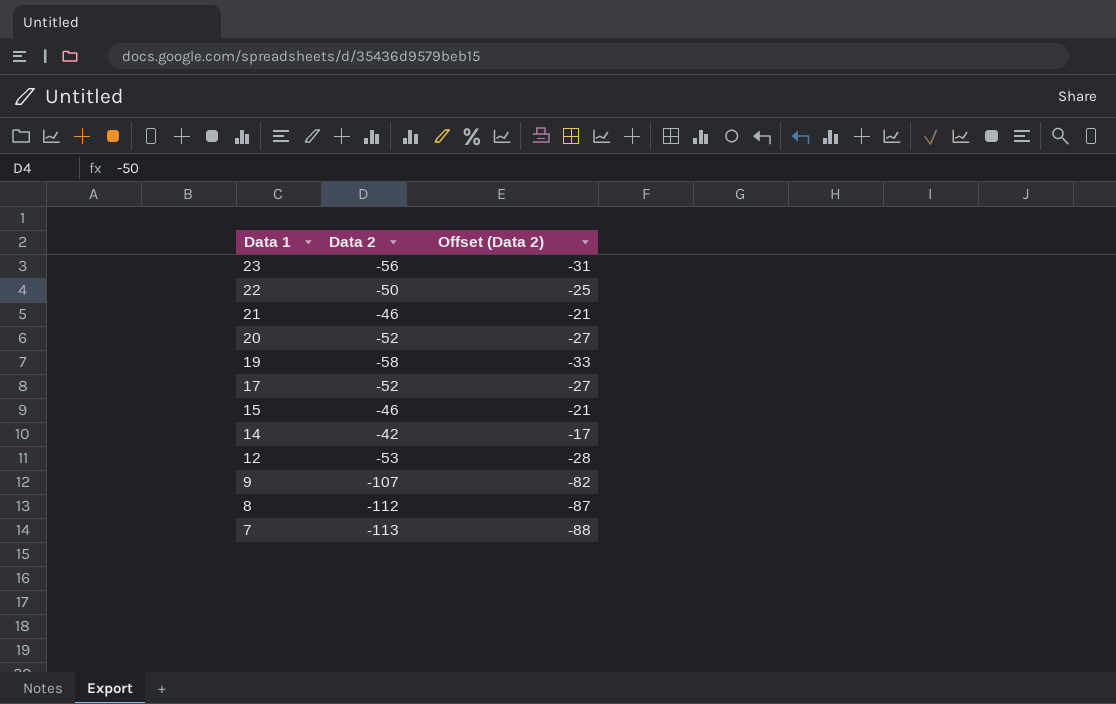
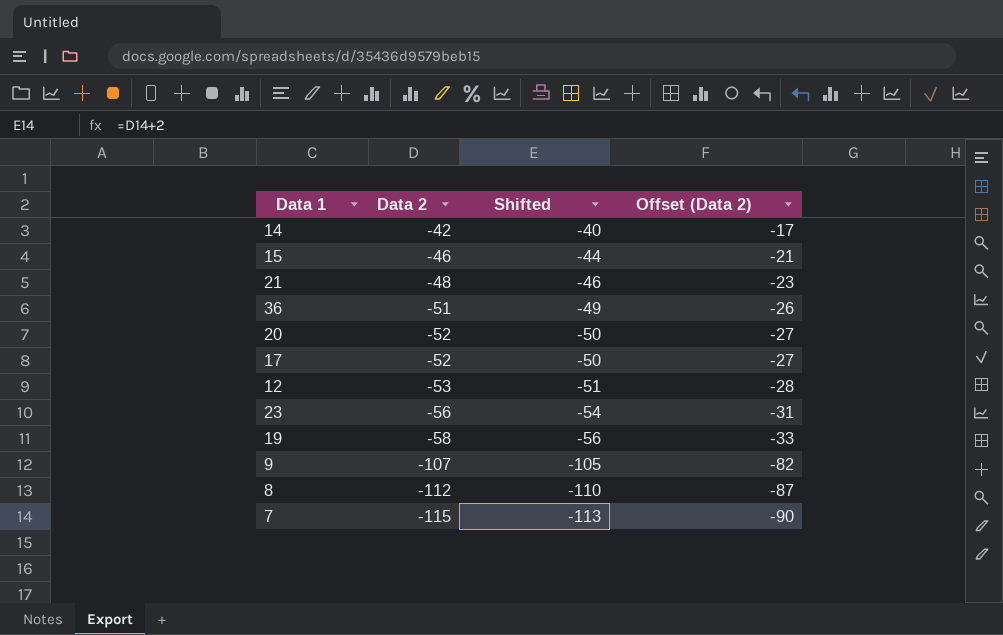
row order: Data 1 descending -> Data 2 descending
column Shifted | formula: none -> [Data 2] + 2
row 22: -50 | -25 -> none
21 | Data 2: -46 -> -48
21 | Offset (Data 2): -21 -> -23
row 36: none -> -51 | -49 | -26
7 | Data 2: -113 -> -115
7 | Offset (Data 2): -88 -> -90

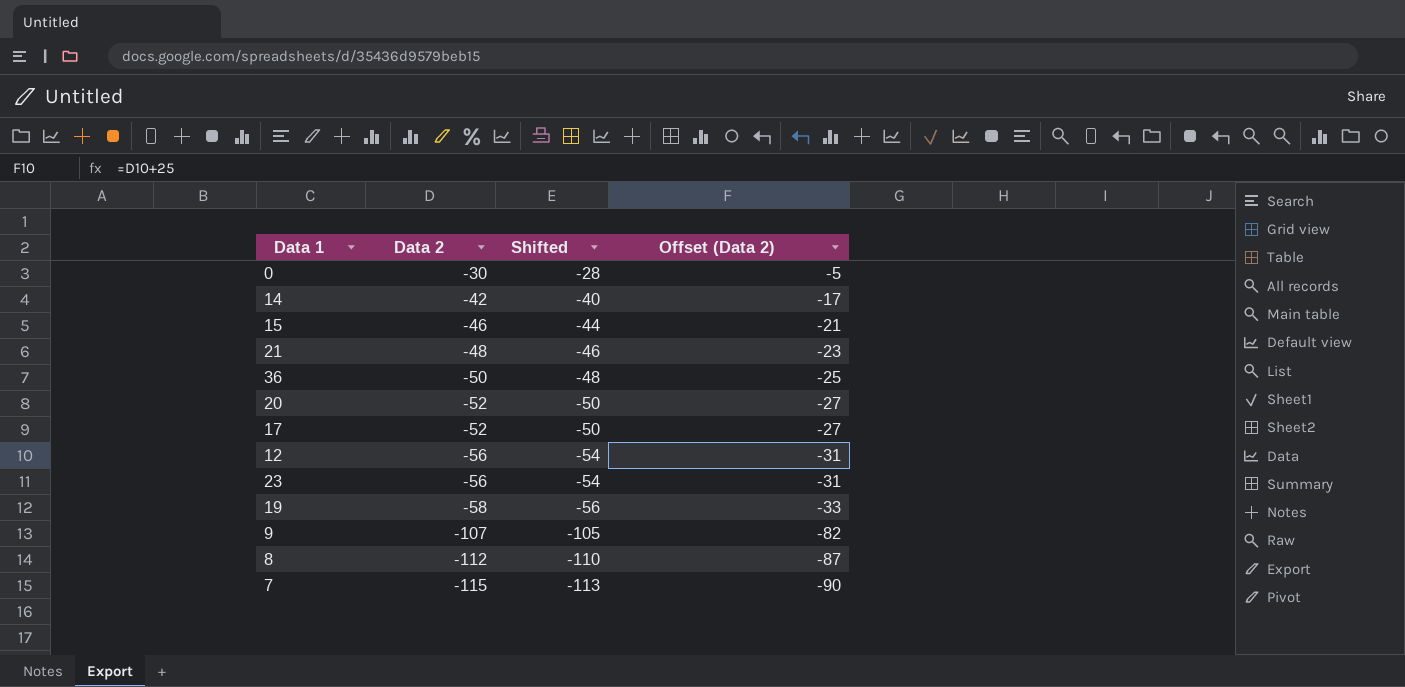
row 0: none -> -30 | -28 | -5
36 | Data 2: -51 -> -50
36 | Shifted: -49 -> -48
36 | Offset (Data 2): -26 -> -25
12 | Data 2: -53 -> -56
12 | Shifted: -51 -> -54
12 | Offset (Data 2): -28 -> -31

